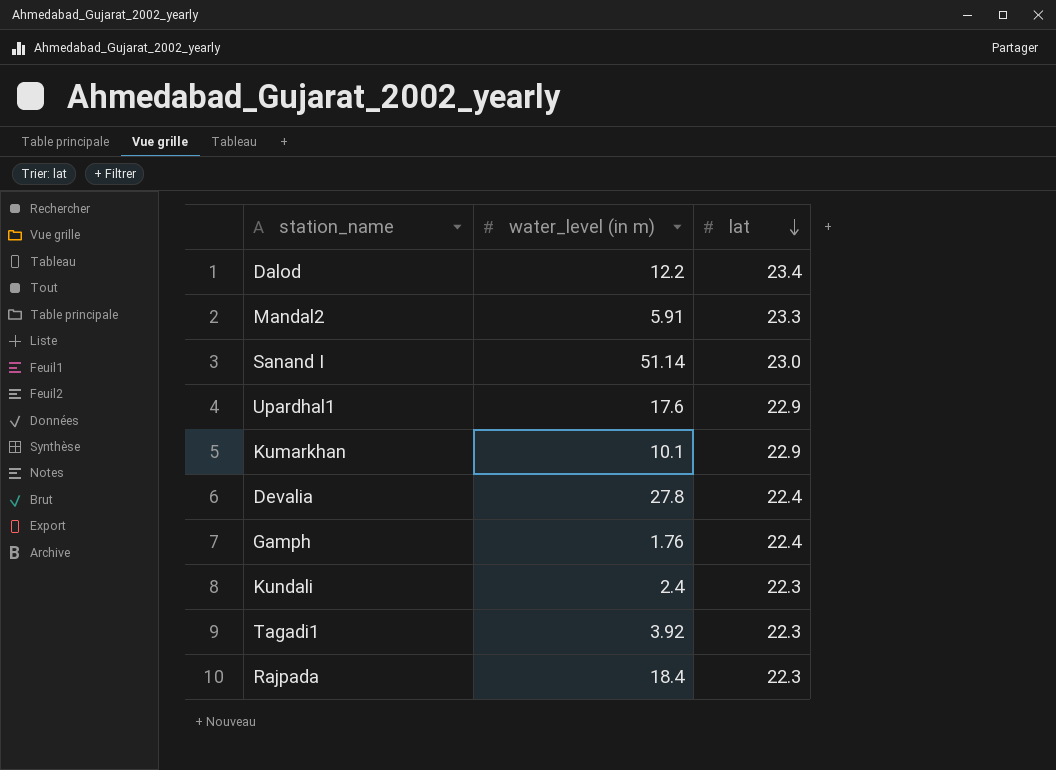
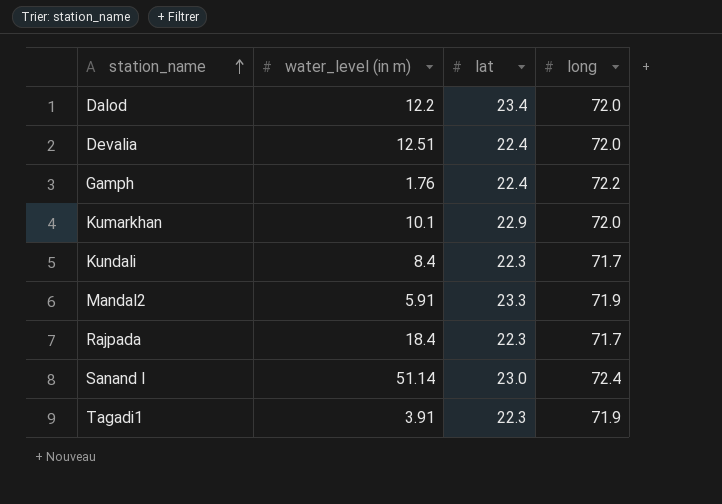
row order: lat descending -> station_name ascending
column long | position: none -> 4
row Upardhal1: 17.6 | 22.9 -> none
Devalia | water_level (in m): 27.8 -> 12.51
Kundali | water_level (in m): 2.4 -> 8.4
Tagadi1 | water_level (in m): 3.92 -> 3.91

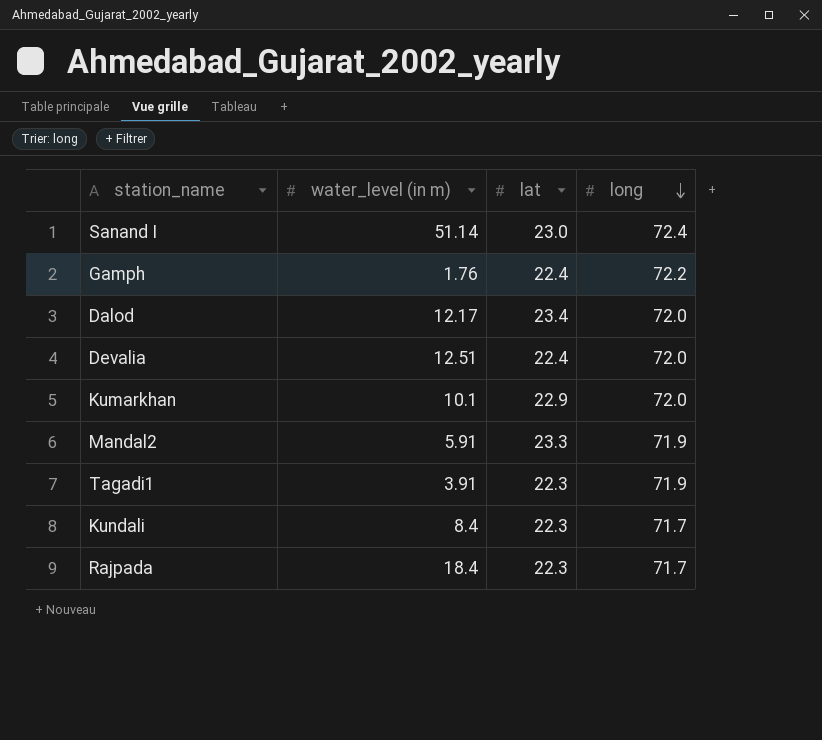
row order: station_name ascending -> long descending
Dalod | water_level (in m): 12.2 -> 12.17

